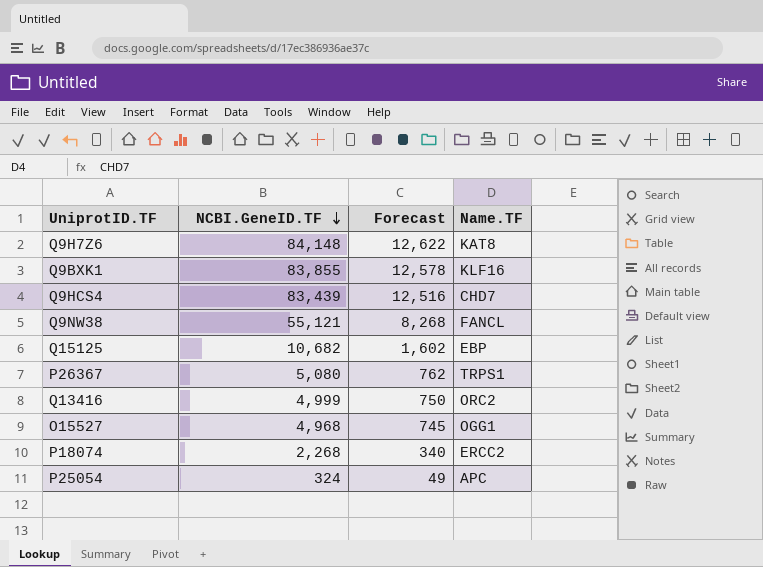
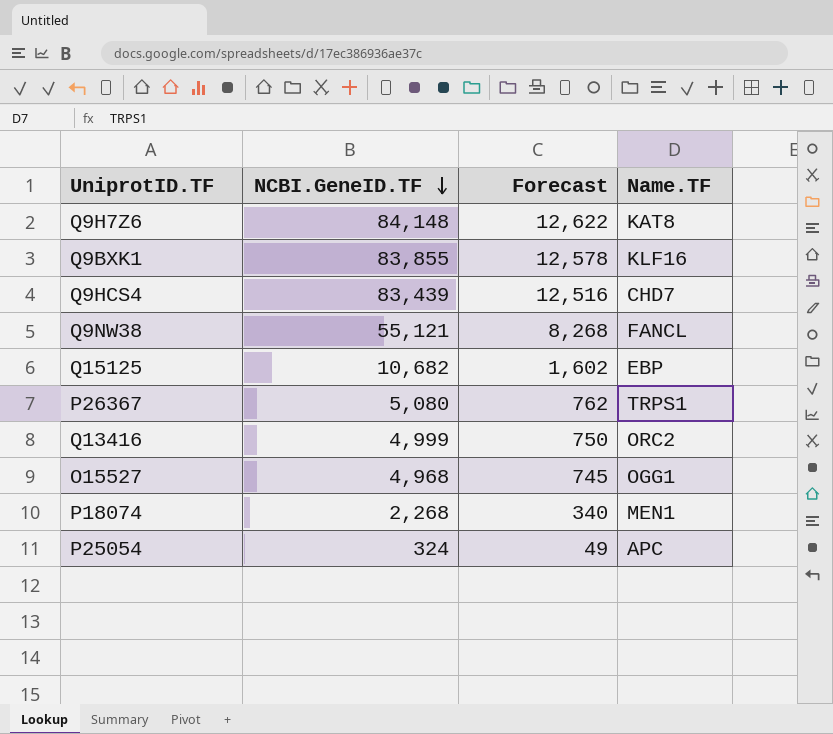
P18074 | Name.TF: ERCC2 -> MEN1

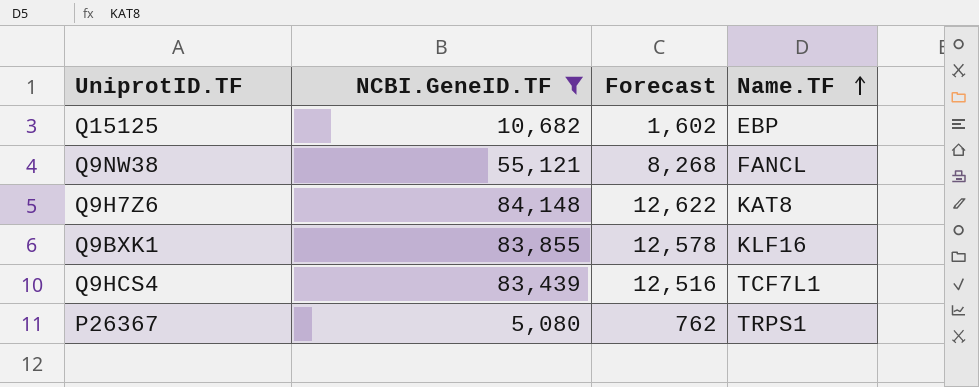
filter: none -> NCBI.GeneID.TF >= 5,080
row order: NCBI.GeneID.TF descending -> Name.TF ascending
Q9HCS4 | Name.TF: CHD7 -> TCF7L1

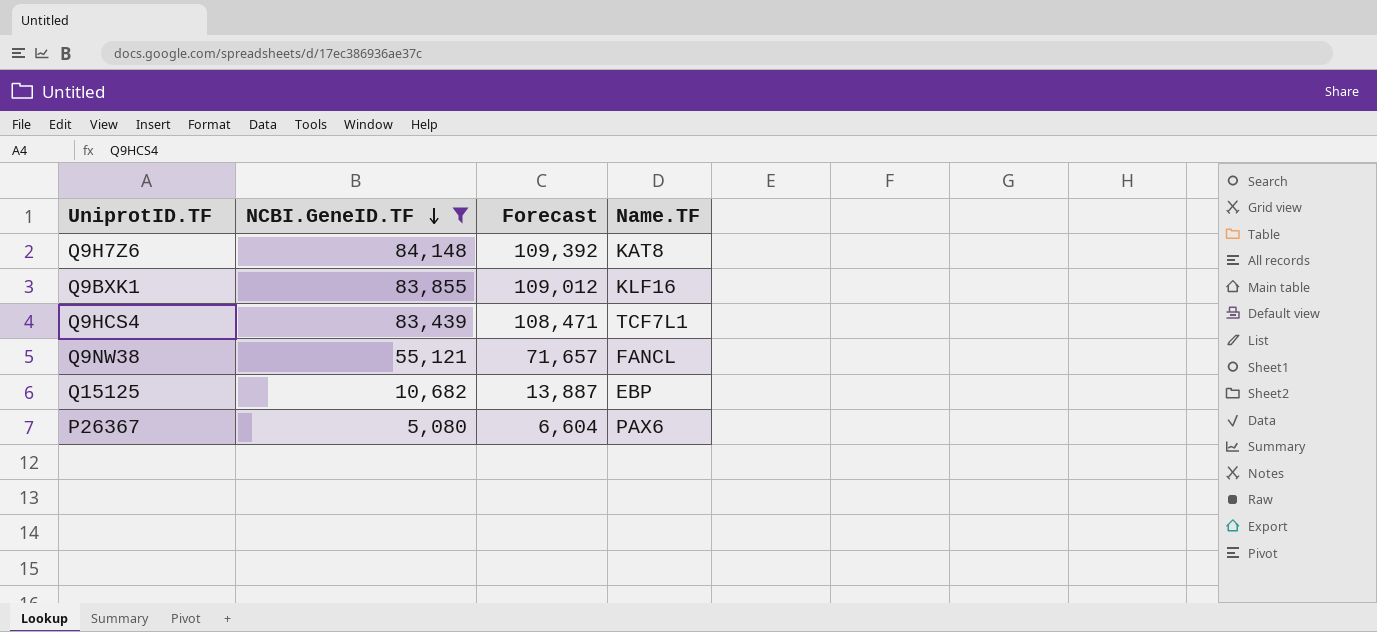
row order: Name.TF ascending -> NCBI.GeneID.TF descending
column Forecast | formula: [NCBI.GeneID.TF] * 0.15 -> [NCBI.GeneID.TF] * 1.3
P26367 | Name.TF: TRPS1 -> PAX6

